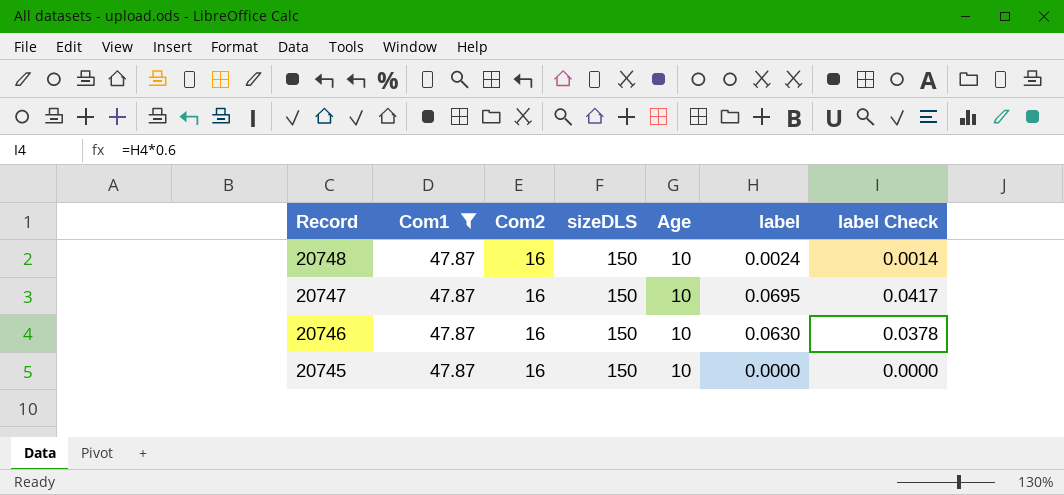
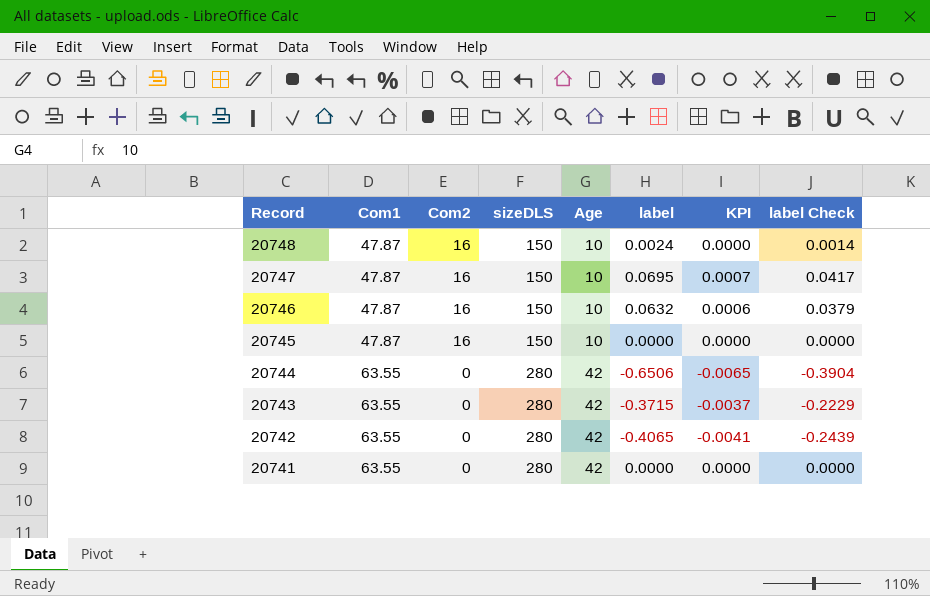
filter: Com1 = 47.87 -> none
column KPI | formula: none -> [label] * 0.01
20746 | label: 0.0630 -> 0.0632
20746 | label Check: 0.0378 -> 0.0379

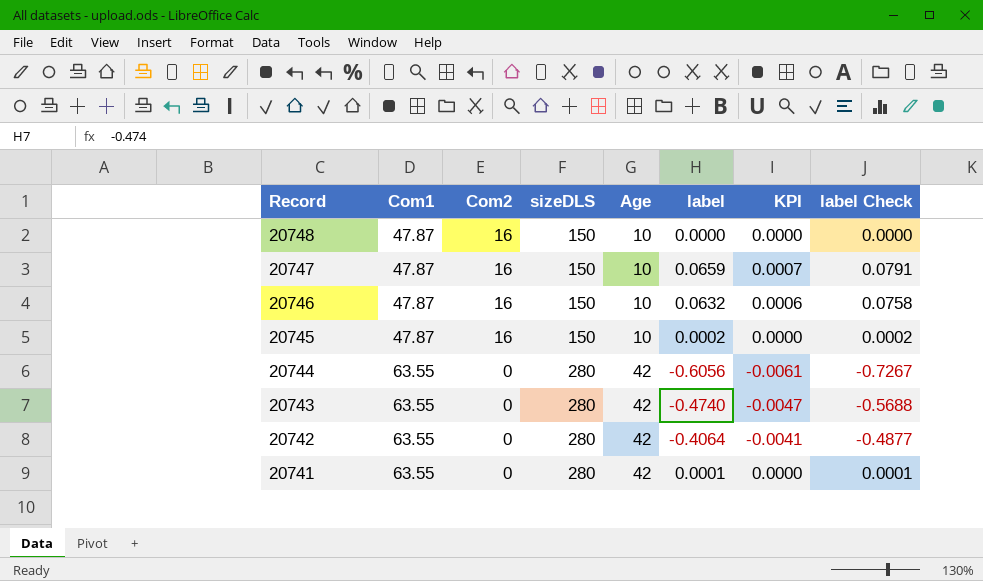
column label Check | formula: [label] * 0.6 -> [label] * 1.2
20748 | label: 0.0024 -> 0.0000
20747 | label: 0.0695 -> 0.0659
20745 | label: 0.0000 -> 0.0002
20744 | label: -0.6506 -> -0.6056
20744 | KPI: -0.0065 -> -0.0061
20743 | label: -0.3715 -> -0.4740
20743 | KPI: -0.0037 -> -0.0047
20742 | label: -0.4065 -> -0.4064
20741 | label: 0.0000 -> 0.0001

